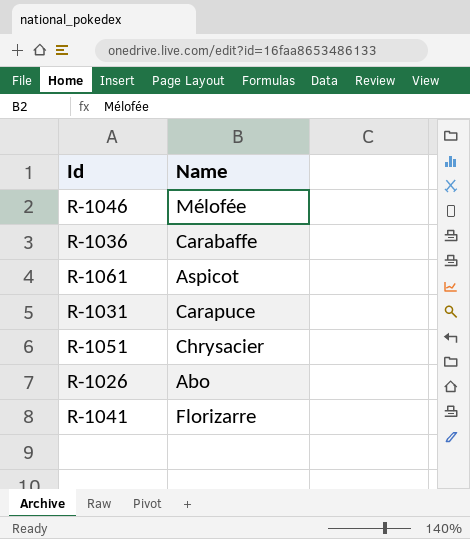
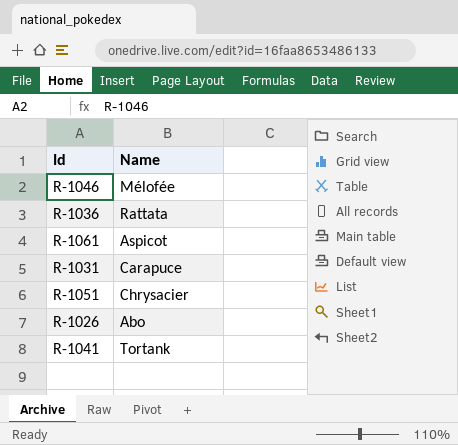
R-1036 | Name: Carabaffe -> Rattata
R-1041 | Name: Florizarre -> Tortank

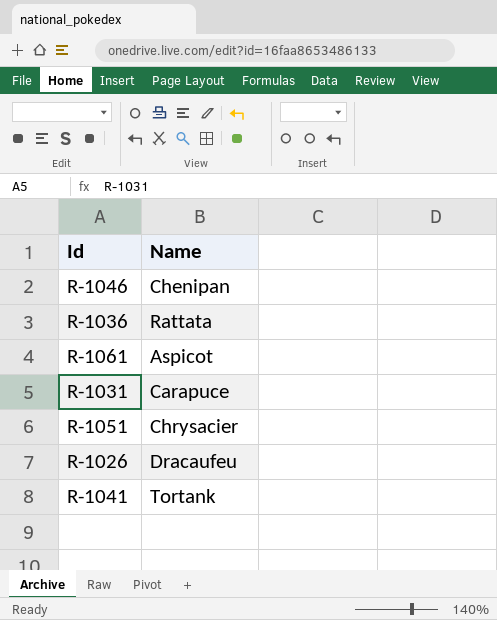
R-1046 | Name: Mélofée -> Chenipan
R-1026 | Name: Abo -> Dracaufeu

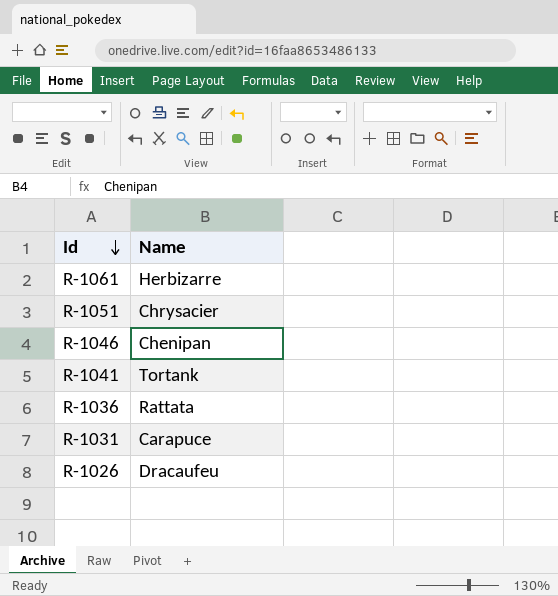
row order: none -> Id descending
R-1061 | Name: Aspicot -> Herbizarre

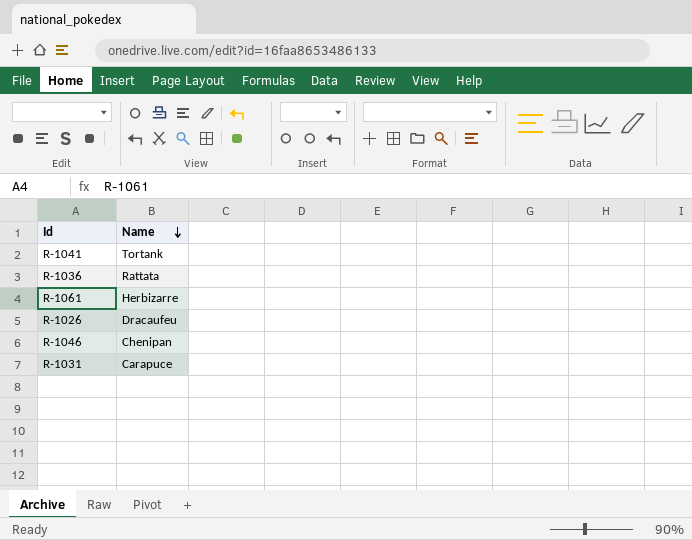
row order: Id descending -> Name descending
row R-1051: Chrysacier -> none

